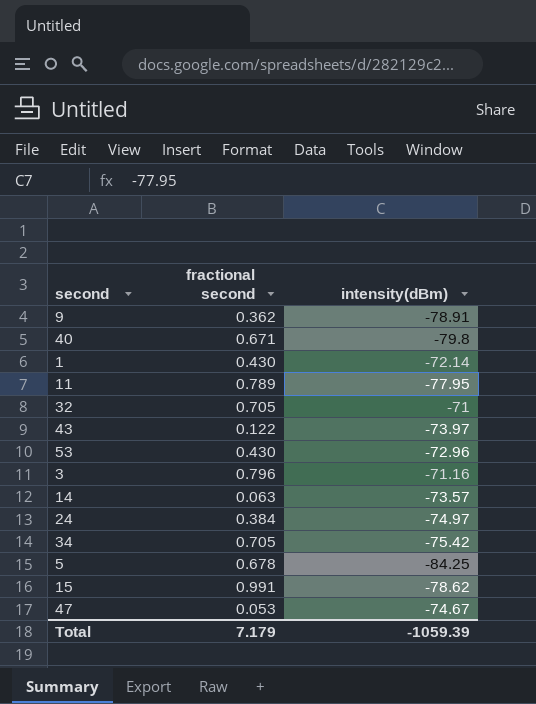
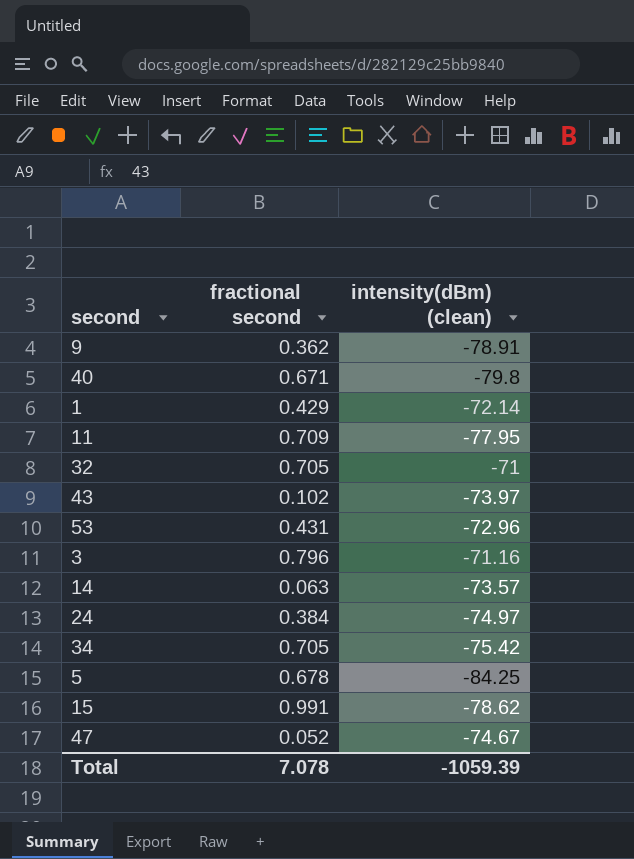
column name: intensity(dBm) -> intensity(dBm) (clean)
1 | fractional second: 0.430 -> 0.429
11 | fractional second: 0.789 -> 0.709
43 | fractional second: 0.122 -> 0.102
53 | fractional second: 0.430 -> 0.431
47 | fractional second: 0.053 -> 0.052
Total | fractional second: 7.179 -> 7.078

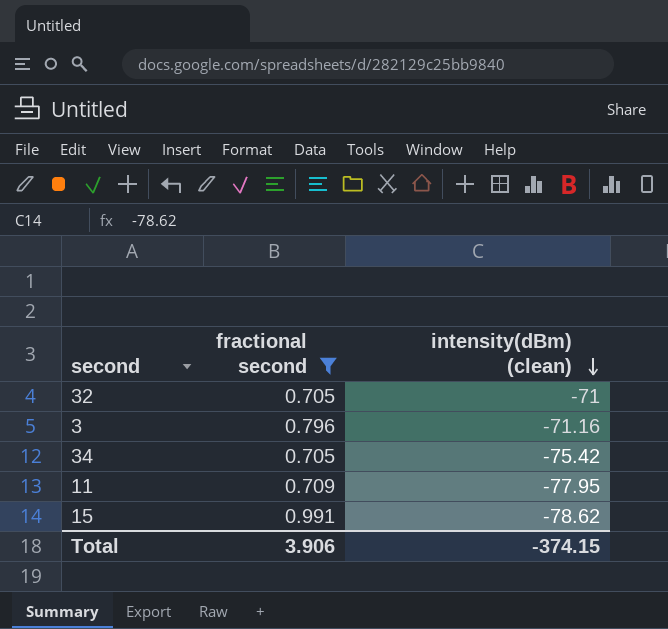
filter: none -> fractional second >= 0.705
row order: none -> intensity(dBm) (clean) descending
Total | fractional second: 7.078 -> 3.906
Total | intensity(dBm) (clean): -1059.39 -> -374.15

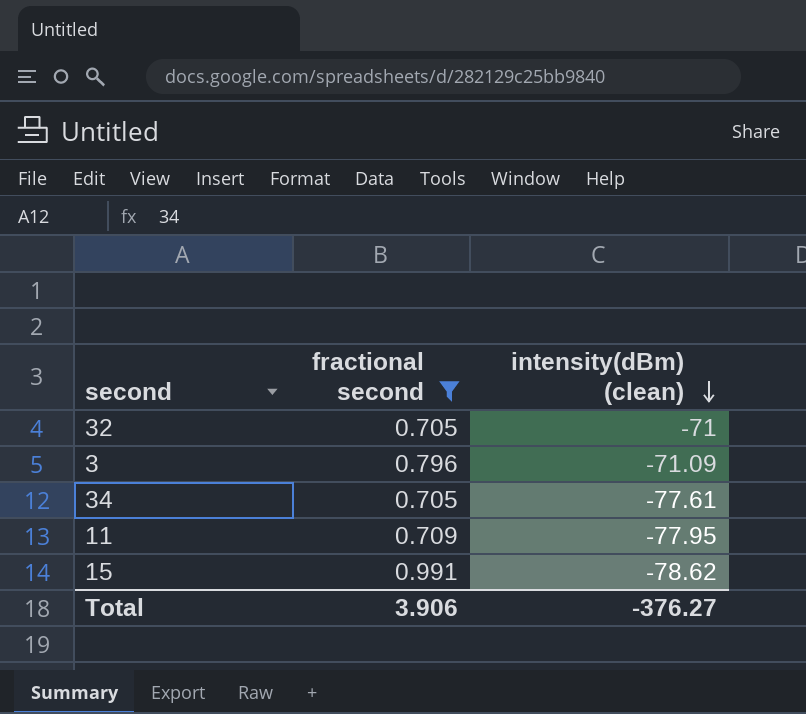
3 | intensity(dBm) (clean): -71.16 -> -71.09
34 | intensity(dBm) (clean): -75.42 -> -77.61
Total | intensity(dBm) (clean): -374.15 -> -376.27

